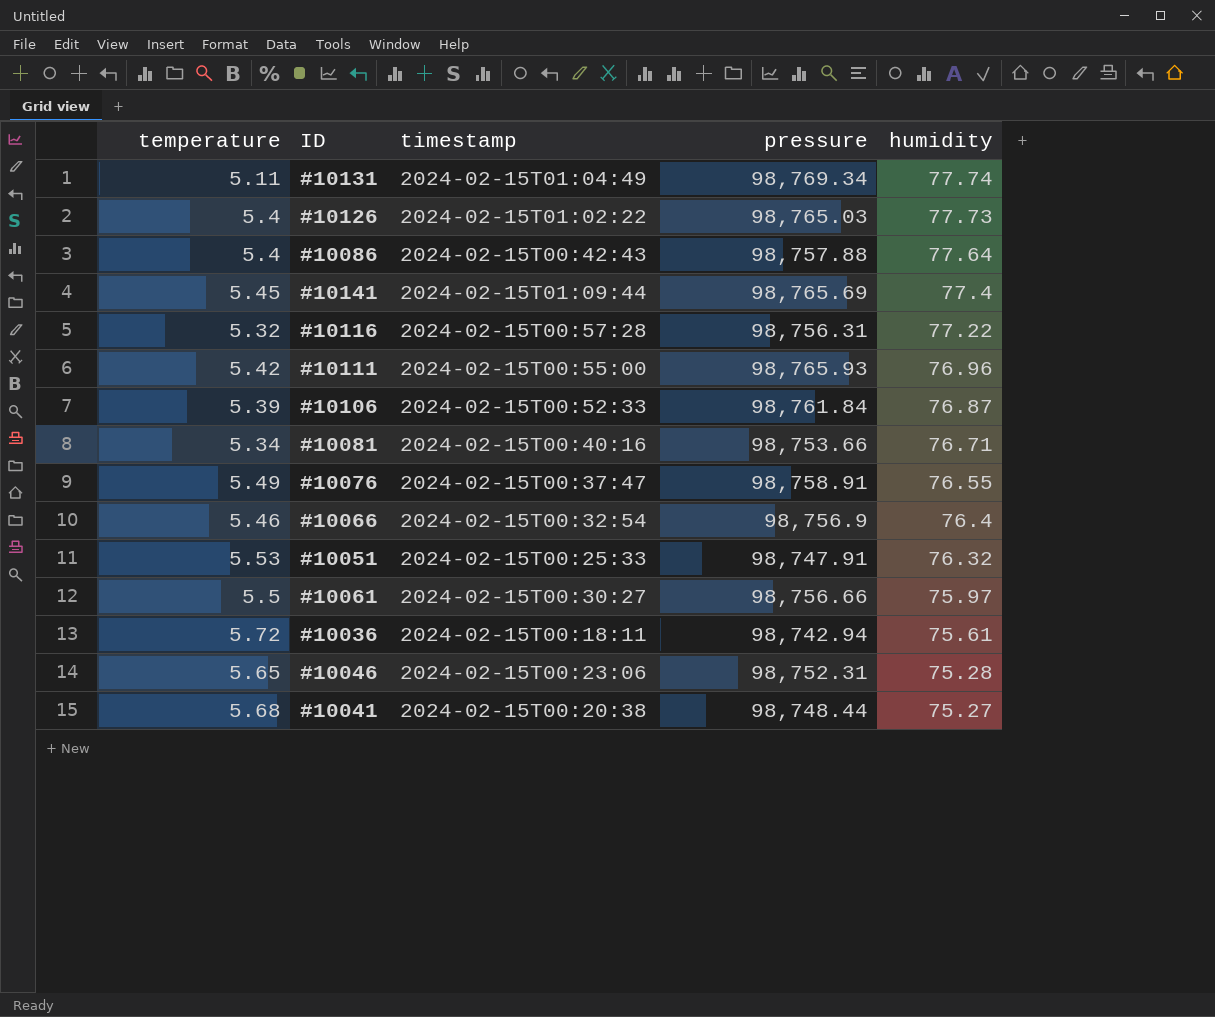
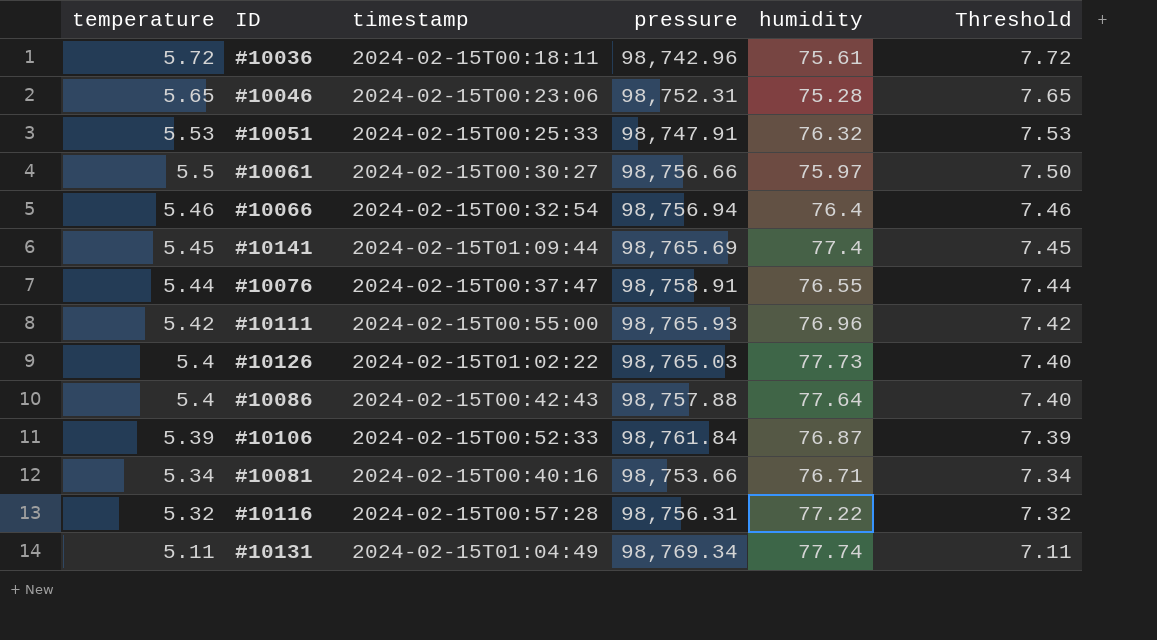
row order: humidity descending -> temperature descending
column Threshold | formula: none -> [temperature] + 2
row #10041: 5.68 | 2024-02-15T00:20:38 | 98,748.44 | 75.27 -> none
#10036 | pressure: 98,742.94 -> 98,742.96
#10066 | pressure: 98,756.9 -> 98,756.94
#10076 | temperature: 5.49 -> 5.44

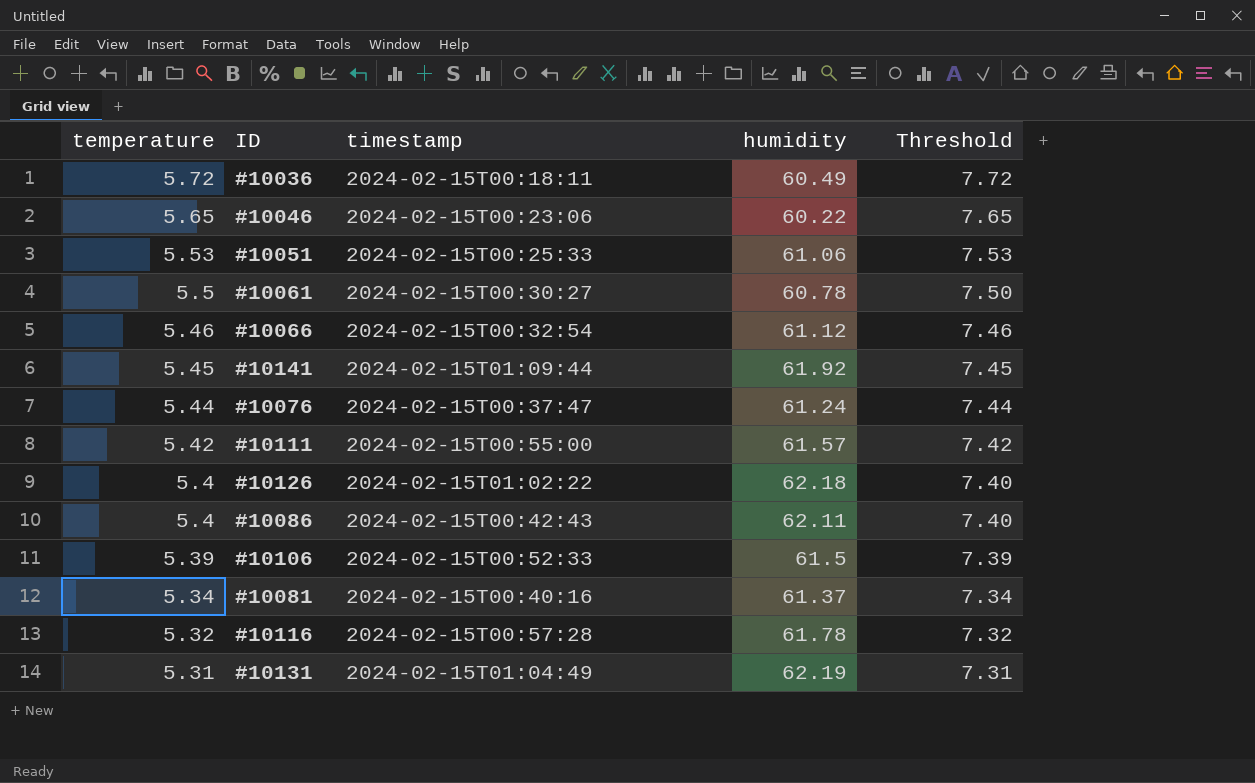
column pressure | position: 4 -> none
#10036 | humidity: 75.61 -> 60.49
#10046 | humidity: 75.28 -> 60.22
#10051 | humidity: 76.32 -> 61.06
#10061 | humidity: 75.97 -> 60.78
#10066 | humidity: 76.4 -> 61.12
#10141 | humidity: 77.4 -> 61.92
#10076 | humidity: 76.55 -> 61.24
#10111 | humidity: 76.96 -> 61.57
#10126 | humidity: 77.73 -> 62.18
#10086 | humidity: 77.64 -> 62.11
#10106 | humidity: 76.87 -> 61.5
#10081 | humidity: 76.71 -> 61.37
#10116 | humidity: 77.22 -> 61.78
#10131 | temperature: 5.11 -> 5.31
#10131 | humidity: 77.74 -> 62.19
#10131 | Threshold: 7.11 -> 7.31

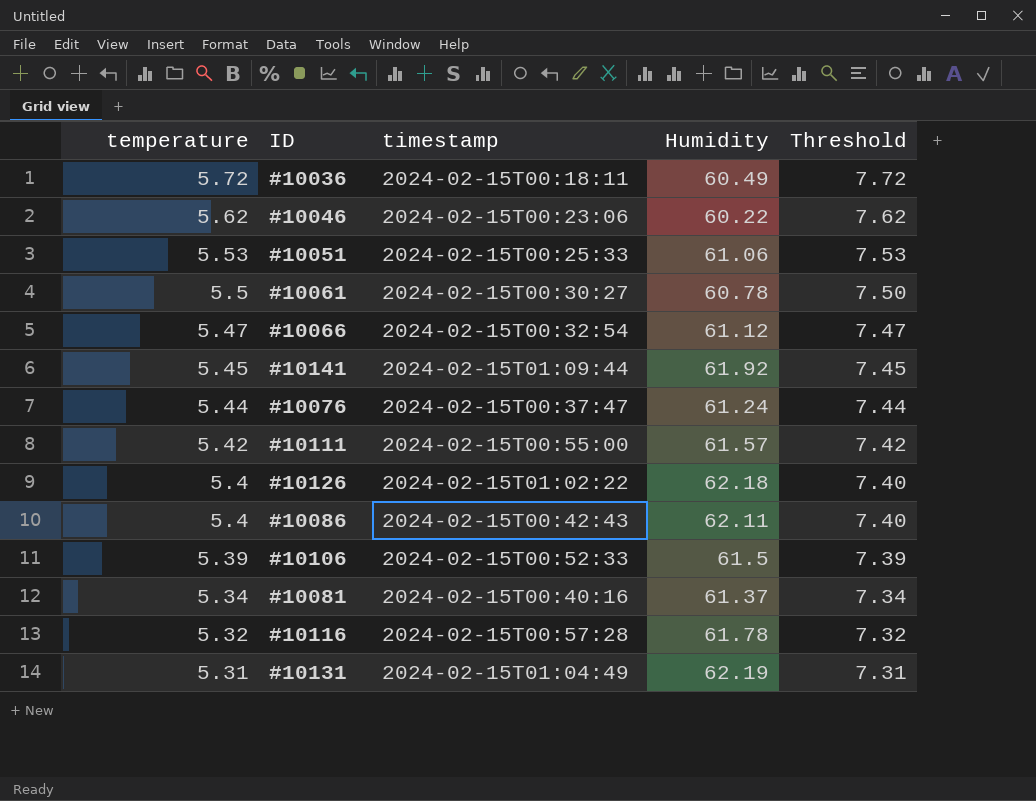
column name: humidity -> Humidity
#10046 | temperature: 5.65 -> 5.62
#10046 | Threshold: 7.65 -> 7.62
#10066 | temperature: 5.46 -> 5.47
#10066 | Threshold: 7.46 -> 7.47

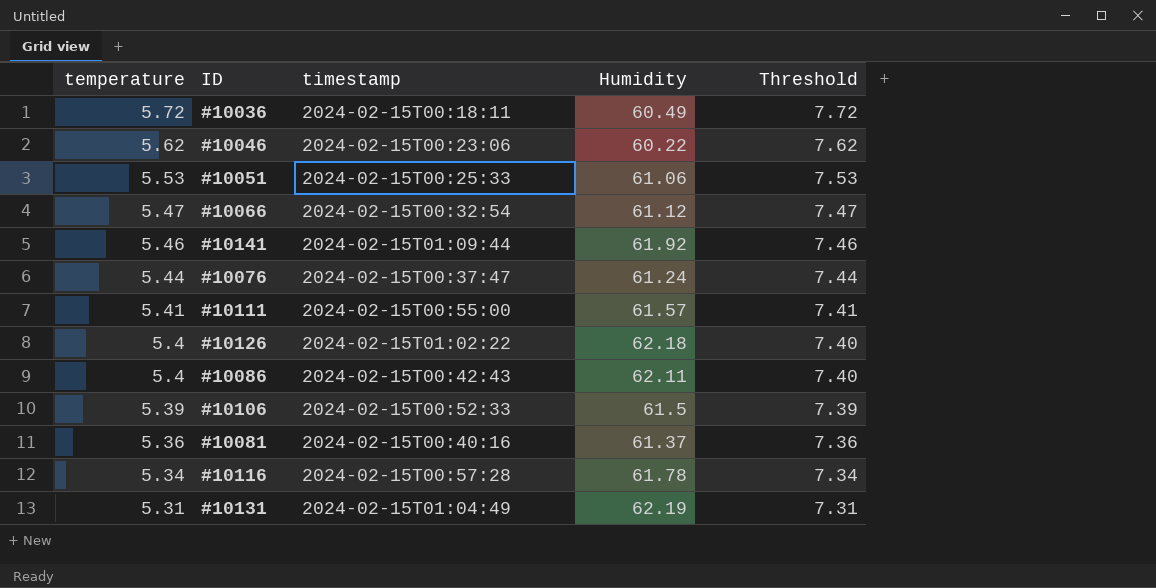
row #10061: 5.5 | 2024-02-15T00:30:27 | 60.78 | 7.50 -> none
#10141 | temperature: 5.45 -> 5.46
#10141 | Threshold: 7.45 -> 7.46
#10111 | temperature: 5.42 -> 5.41
#10111 | Threshold: 7.42 -> 7.41
#10081 | temperature: 5.34 -> 5.36
#10081 | Threshold: 7.34 -> 7.36
#10116 | temperature: 5.32 -> 5.34
#10116 | Threshold: 7.32 -> 7.34

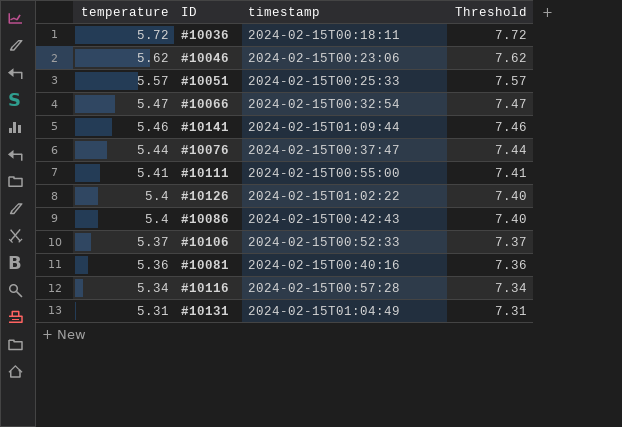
column Humidity | position: 4 -> none
#10051 | temperature: 5.53 -> 5.57
#10051 | Threshold: 7.53 -> 7.57
#10106 | temperature: 5.39 -> 5.37
#10106 | Threshold: 7.39 -> 7.37

